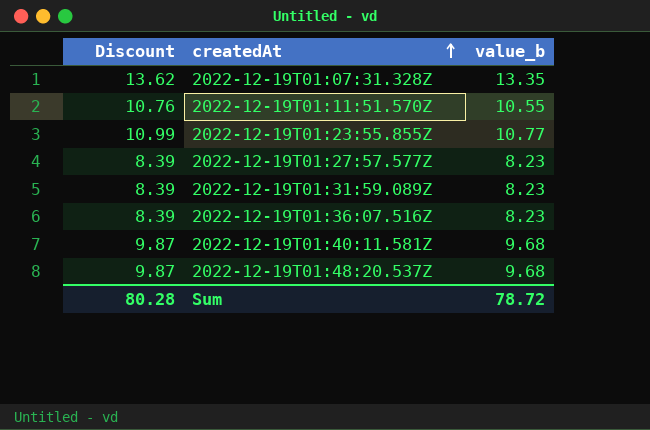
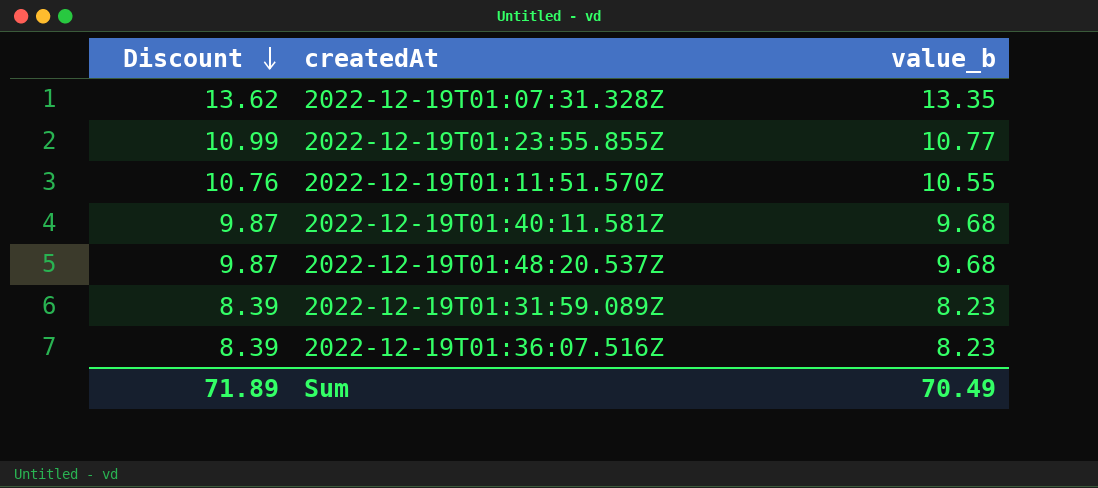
row order: createdAt ascending -> Discount descending
row 2022-12-19T01:27:57.577Z: 8.39 | 8.23 -> none
Sum | Discount: 80.28 -> 71.89
Sum | value_b: 78.72 -> 70.49

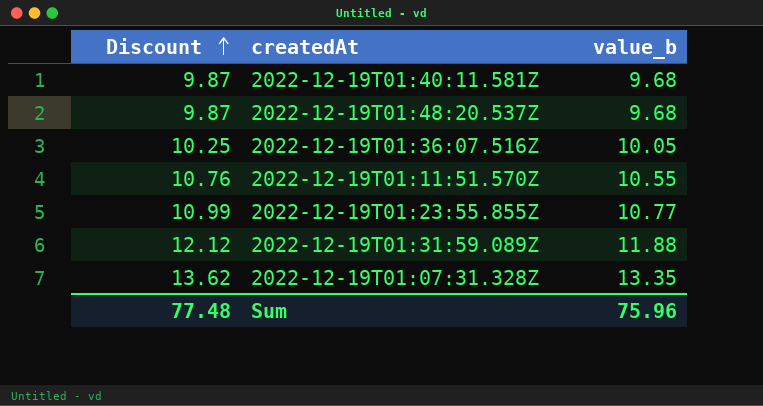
row order: Discount descending -> Discount ascending
2022-12-19T01:36:07.516Z | Discount: 8.39 -> 10.25
2022-12-19T01:36:07.516Z | value_b: 8.23 -> 10.05
2022-12-19T01:31:59.089Z | Discount: 8.39 -> 12.12
2022-12-19T01:31:59.089Z | value_b: 8.23 -> 11.88
Sum | Discount: 71.89 -> 77.48
Sum | value_b: 70.49 -> 75.96

